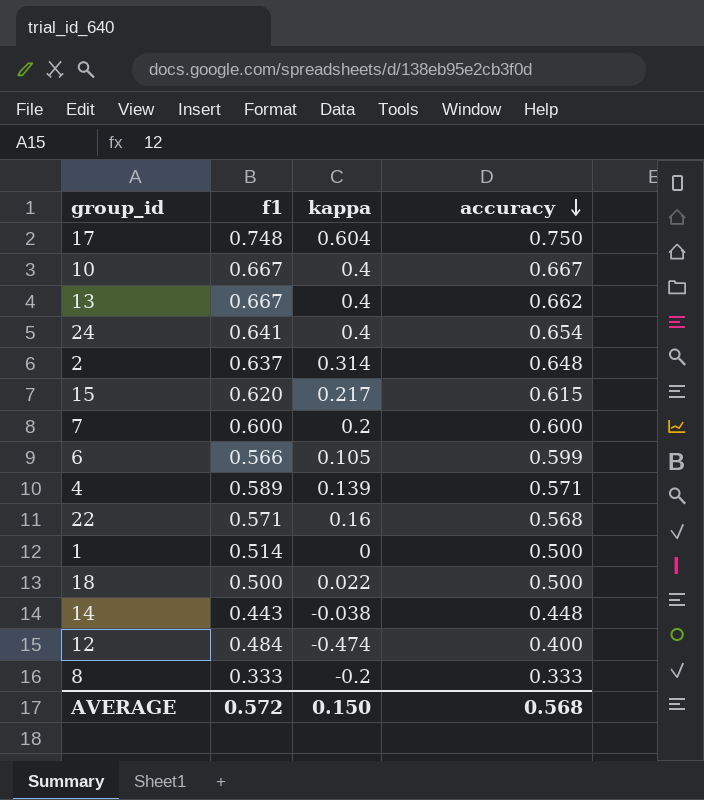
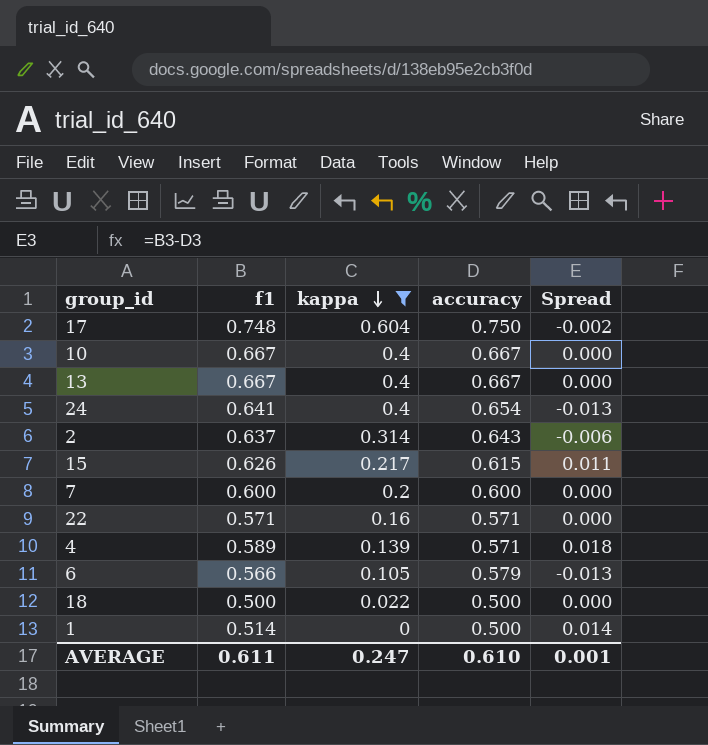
filter: none -> kappa >= 0
row order: accuracy descending -> kappa descending
column Spread | formula: none -> [f1] - [accuracy]
13 | accuracy: 0.662 -> 0.667
2 | accuracy: 0.648 -> 0.643
15 | f1: 0.620 -> 0.626
22 | accuracy: 0.568 -> 0.571
6 | accuracy: 0.599 -> 0.579
AVERAGE | f1: 0.572 -> 0.611
AVERAGE | kappa: 0.150 -> 0.247
AVERAGE | accuracy: 0.568 -> 0.610

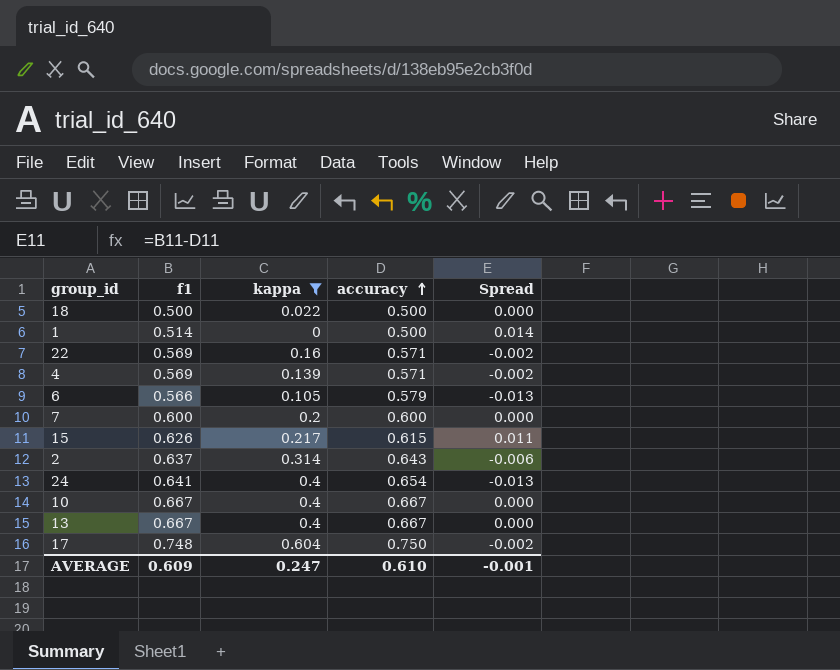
row order: kappa descending -> accuracy ascending
22 | f1: 0.571 -> 0.569
22 | Spread: 0.000 -> -0.002
4 | f1: 0.589 -> 0.569
4 | Spread: 0.018 -> -0.002
AVERAGE | f1: 0.611 -> 0.609
AVERAGE | Spread: 0.001 -> -0.001

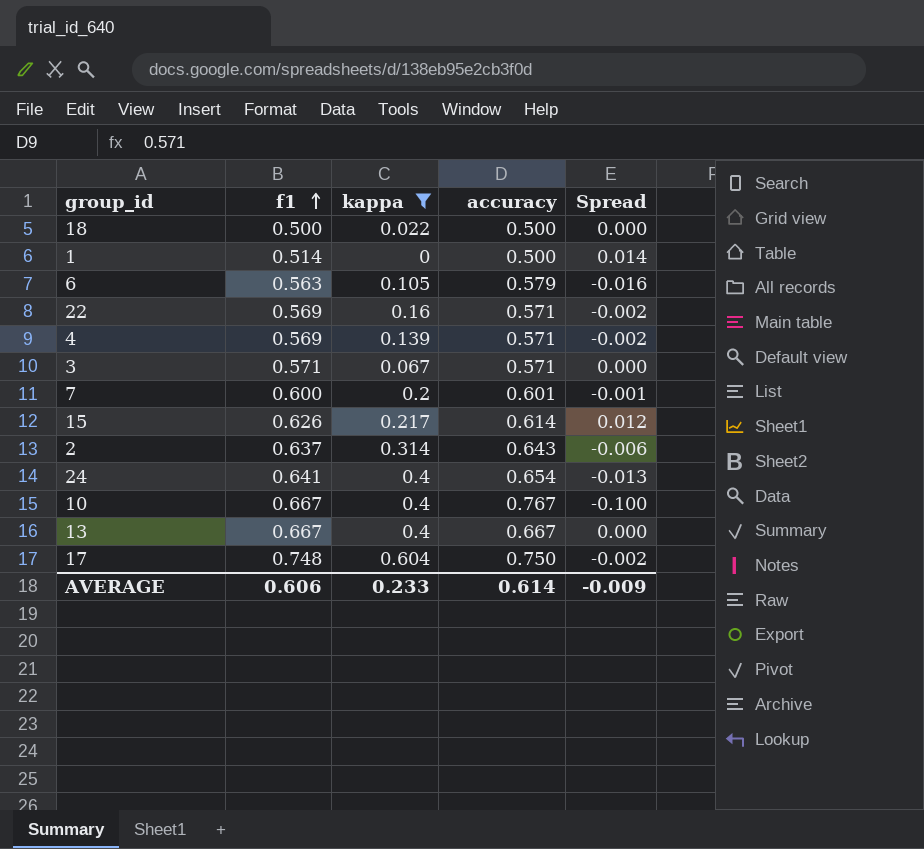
row order: accuracy ascending -> f1 ascending
6 | f1: 0.566 -> 0.563
6 | Spread: -0.013 -> -0.016
row 3: none -> 0.571 | 0.067 | 0.571 | 0.000
7 | accuracy: 0.600 -> 0.601
7 | Spread: 0.000 -> -0.001
15 | accuracy: 0.615 -> 0.614
15 | Spread: 0.011 -> 0.012
10 | accuracy: 0.667 -> 0.767
10 | Spread: 0.000 -> -0.100
AVERAGE | f1: 0.609 -> 0.606
AVERAGE | kappa: 0.247 -> 0.233
AVERAGE | accuracy: 0.610 -> 0.614
AVERAGE | Spread: -0.001 -> -0.009

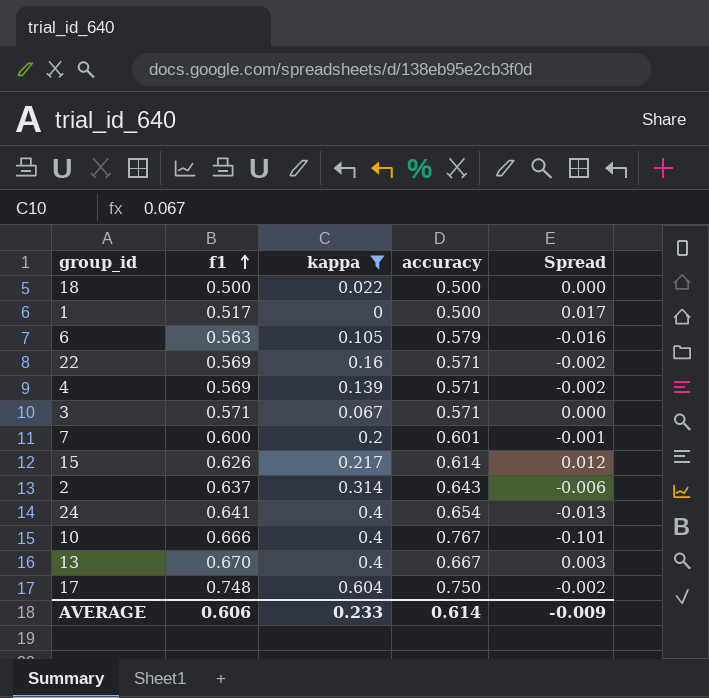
1 | f1: 0.514 -> 0.517
1 | Spread: 0.014 -> 0.017
10 | f1: 0.667 -> 0.666
10 | Spread: -0.100 -> -0.101
13 | f1: 0.667 -> 0.670
13 | Spread: 0.000 -> 0.003

